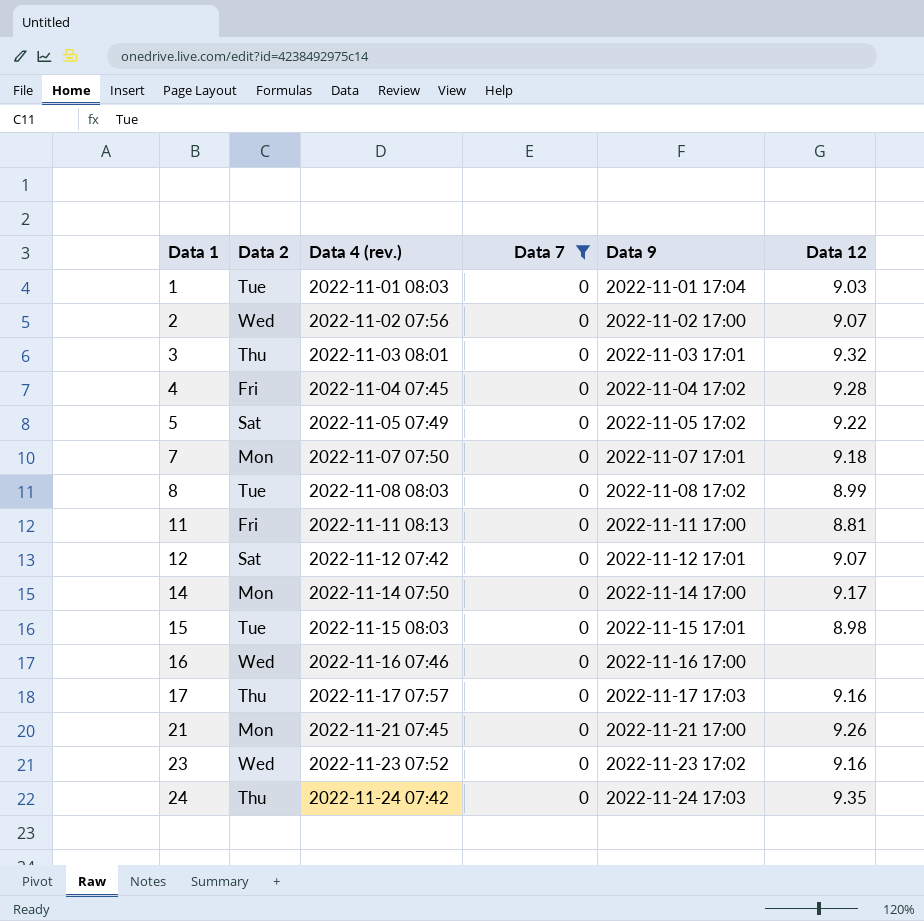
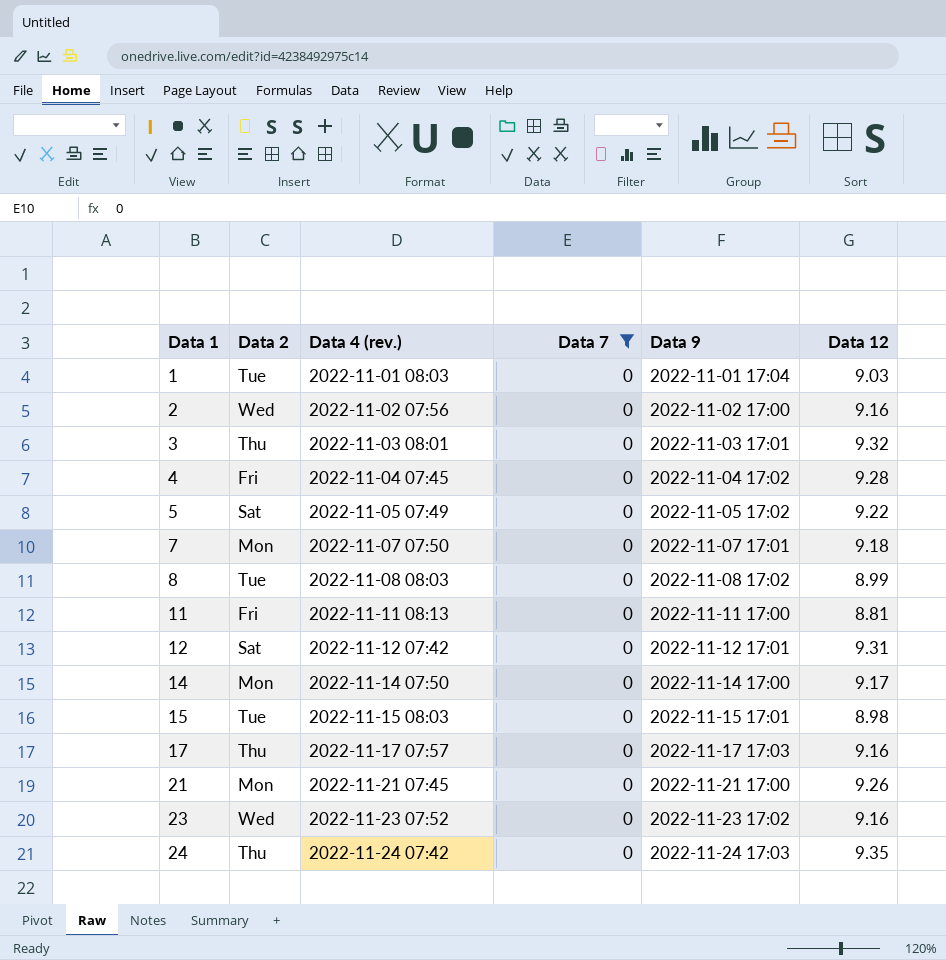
row 16: Wed | 2022-11-16 07:46 | 0 | 2022-11-16 17:00 | none -> none
2 | Data 12: 9.07 -> 9.16
12 | Data 12: 9.07 -> 9.31

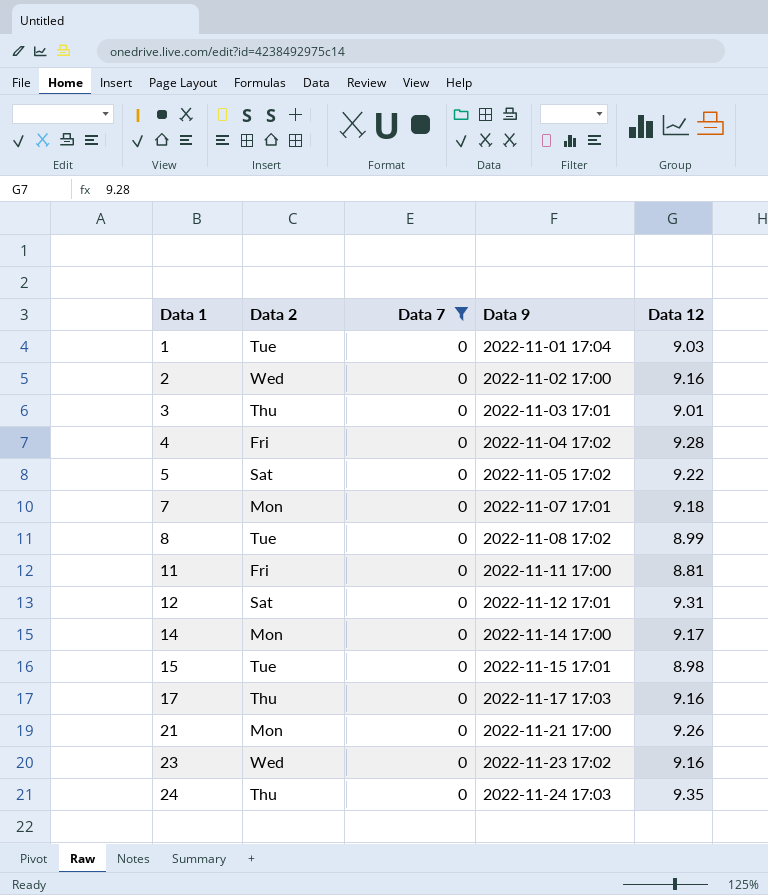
column Data 4 (rev.) | position: 3 -> none
3 | Data 12: 9.32 -> 9.01

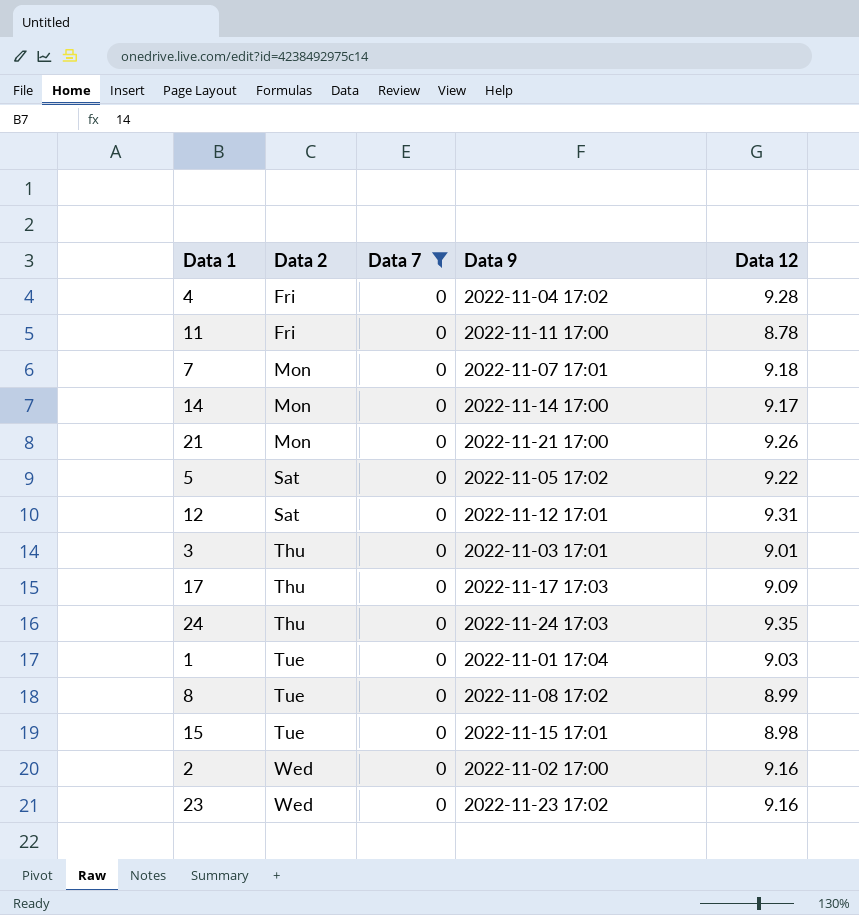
row order: Data 1 ascending -> Data 2 ascending
11 | Data 12: 8.81 -> 8.78
17 | Data 12: 9.16 -> 9.09

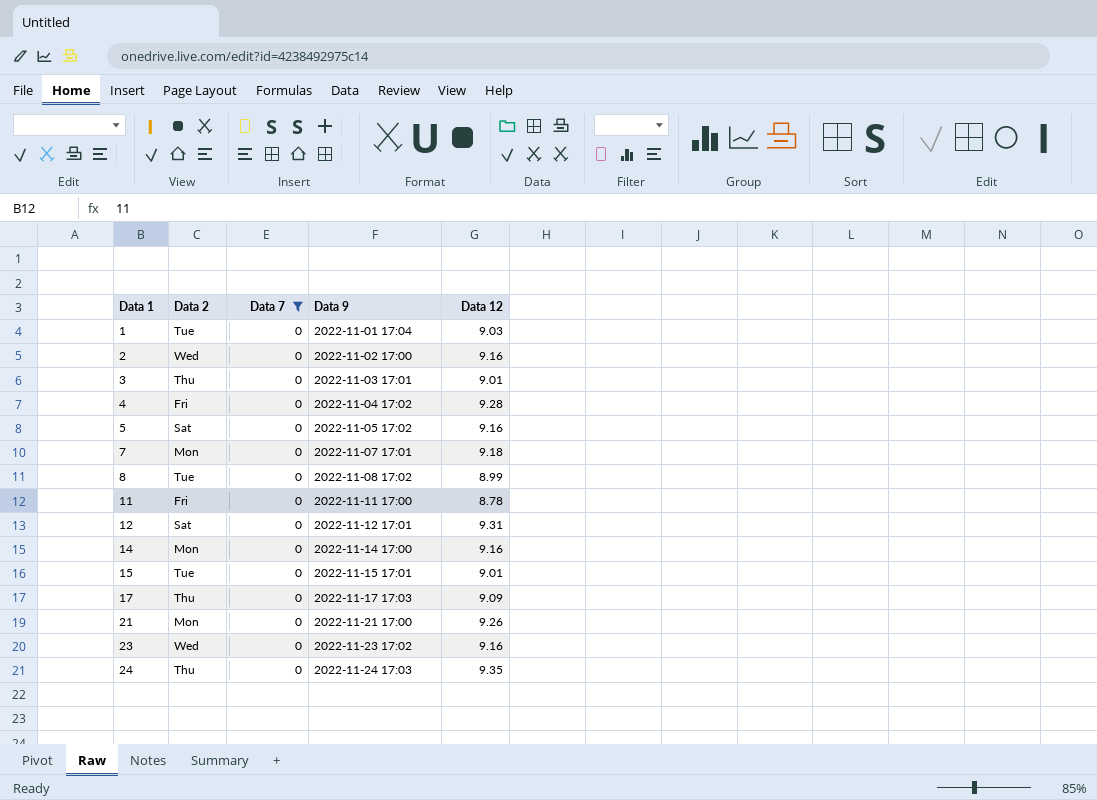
row order: Data 2 ascending -> Data 1 ascending
5 | Data 12: 9.22 -> 9.16
14 | Data 12: 9.17 -> 9.16
15 | Data 12: 8.98 -> 9.01

